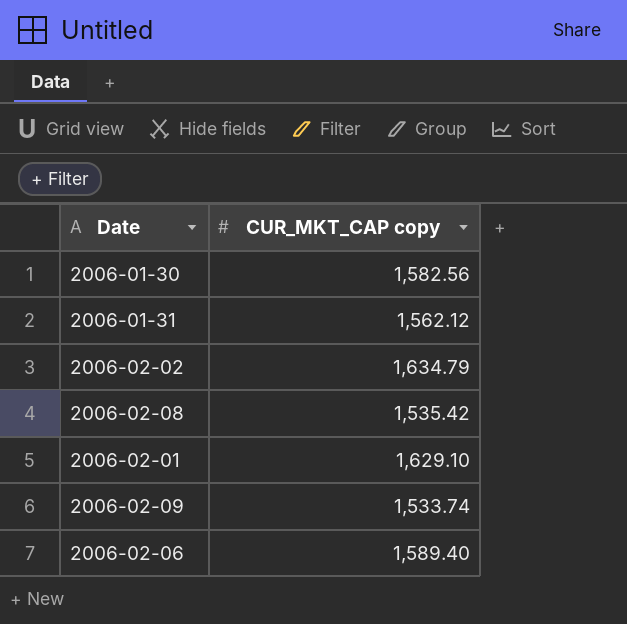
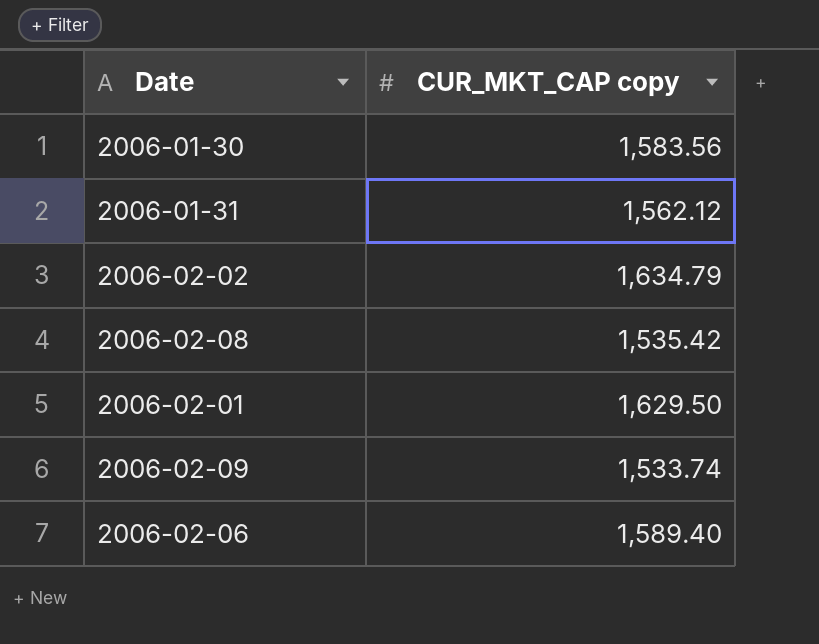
2006-01-30 | CUR_MKT_CAP copy: 1,582.56 -> 1,583.56
2006-02-01 | CUR_MKT_CAP copy: 1,629.10 -> 1,629.50

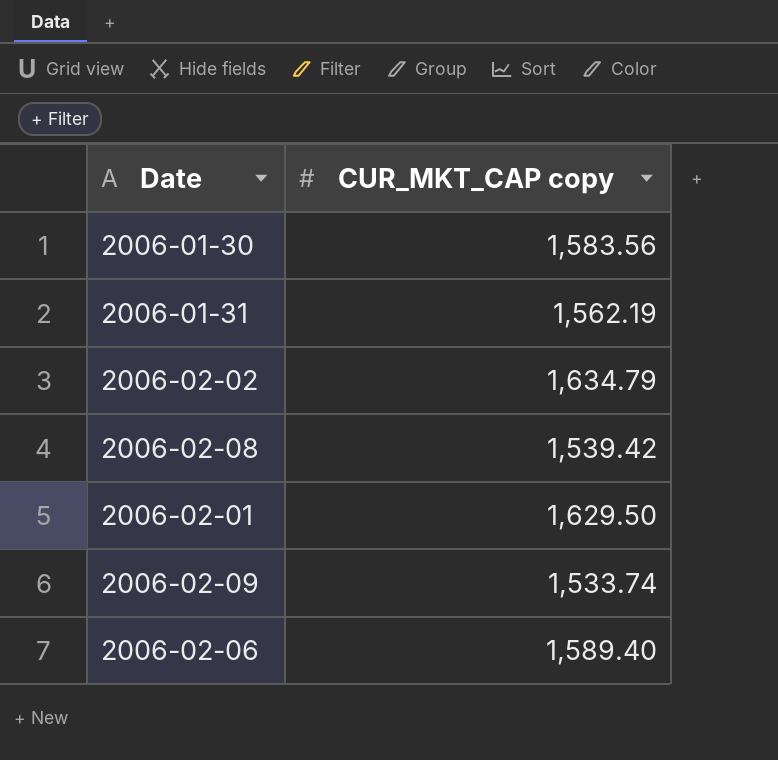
2006-01-31 | CUR_MKT_CAP copy: 1,562.12 -> 1,562.19
2006-02-08 | CUR_MKT_CAP copy: 1,535.42 -> 1,539.42

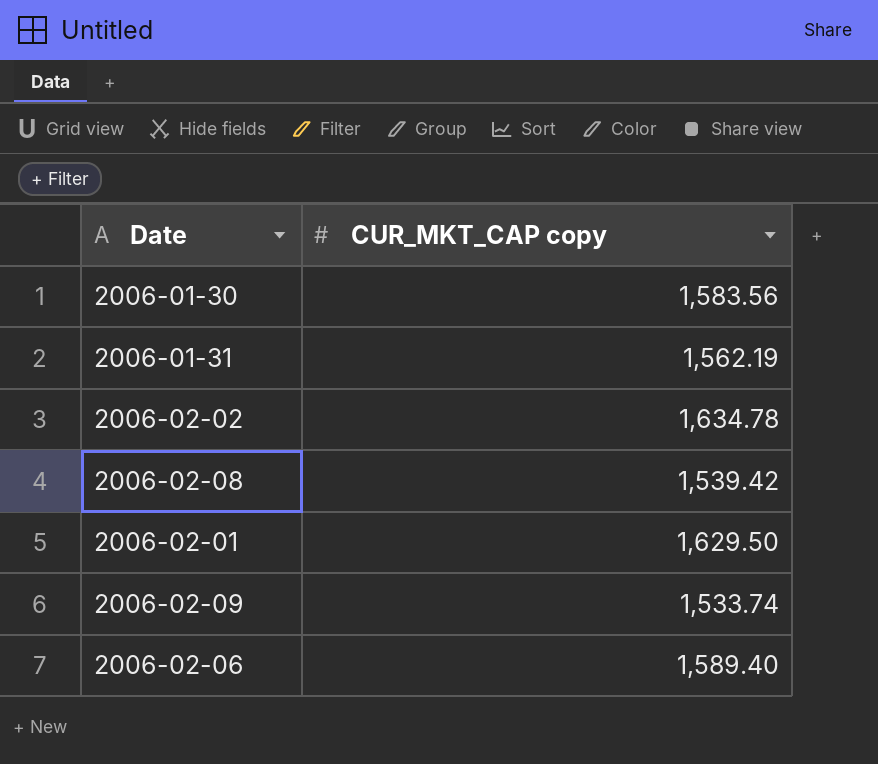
2006-02-02 | CUR_MKT_CAP copy: 1,634.79 -> 1,634.78

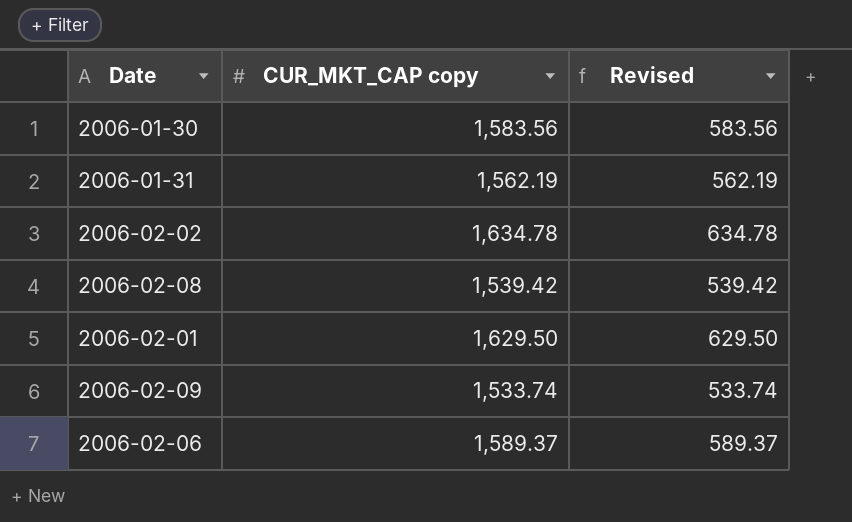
column Revised | formula: none -> [CUR_MKT_CAP copy] - 1000
2006-02-06 | CUR_MKT_CAP copy: 1,589.40 -> 1,589.37

